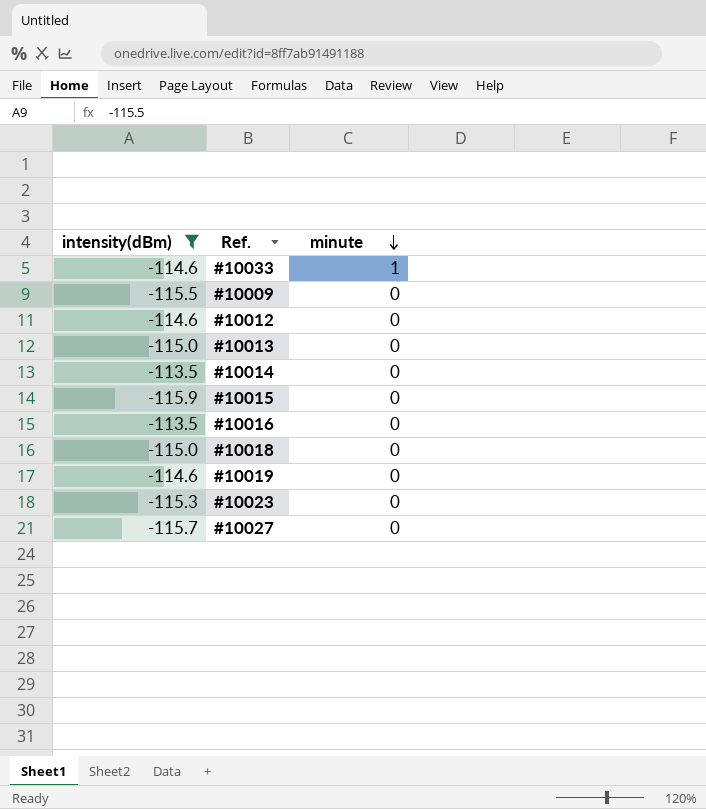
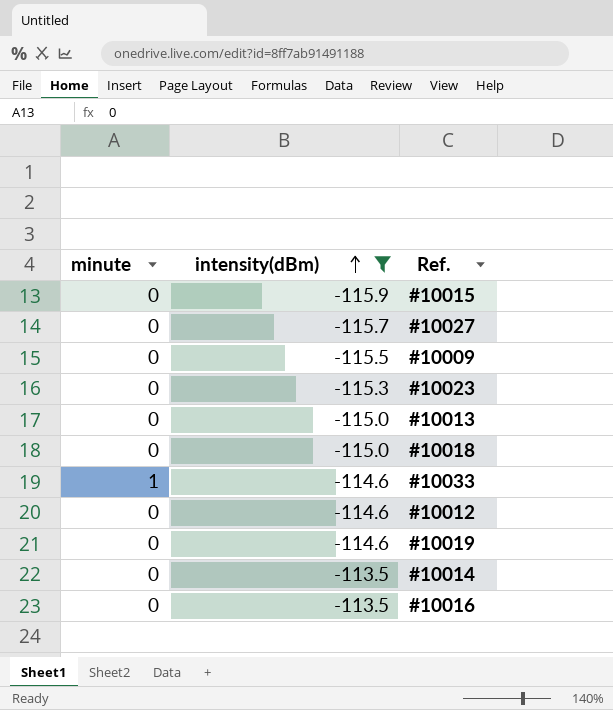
row order: minute descending -> intensity(dBm) ascending
column minute | position: 3 -> 1

